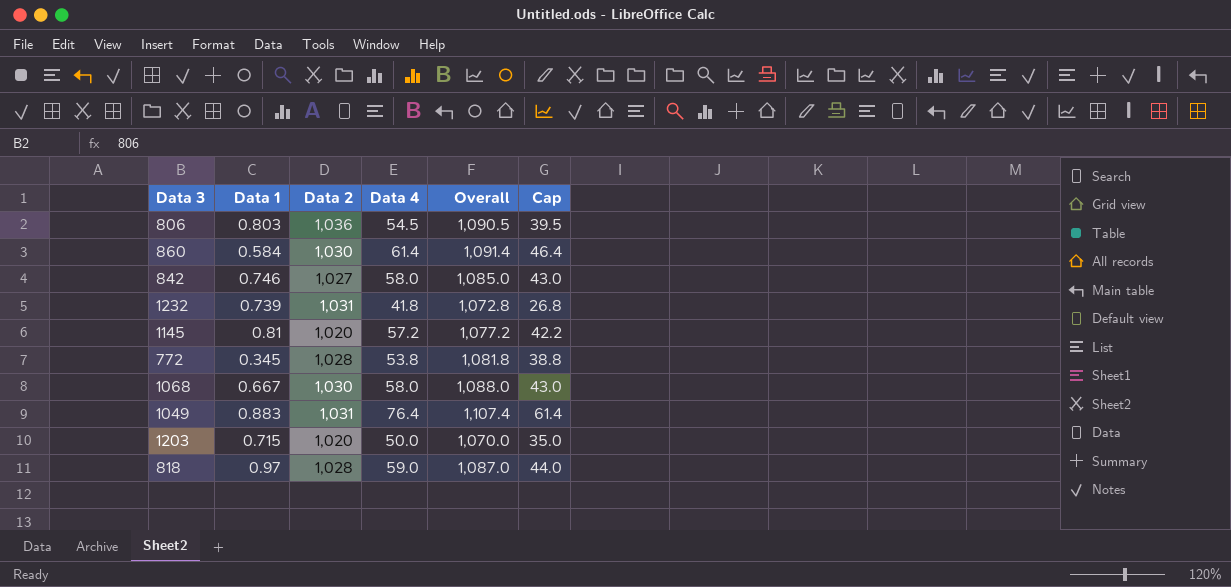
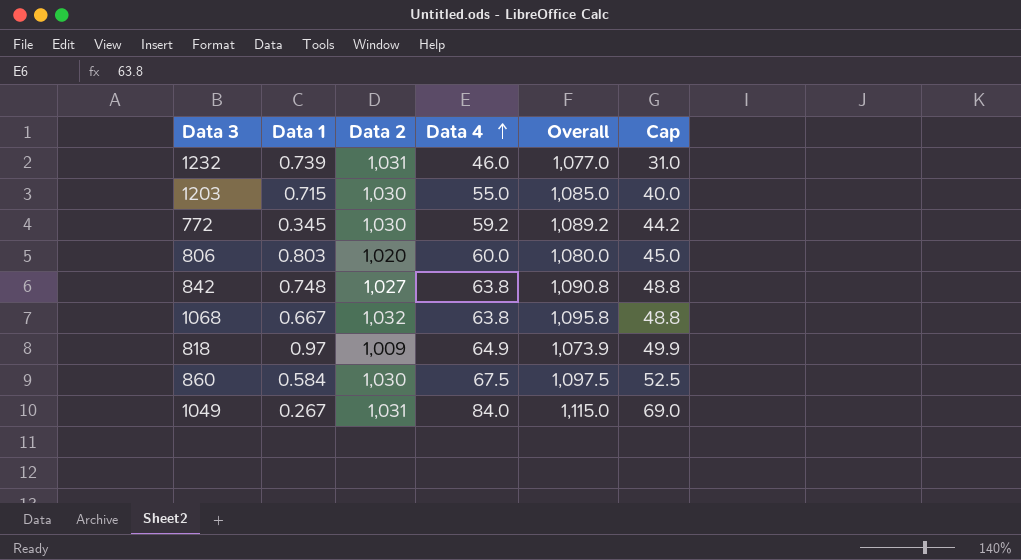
row order: none -> Data 4 ascending
row 1145: 0.81 | 1,020 | 57.2 | 1,077.2 | 42.2 -> none
1232 | Data 4: 41.8 -> 46.0
1232 | Overall: 1,072.8 -> 1,077.0
1232 | Cap: 26.8 -> 31.0
1203 | Data 2: 1,020 -> 1,030
1203 | Data 4: 50.0 -> 55.0
1203 | Overall: 1,070.0 -> 1,085.0
1203 | Cap: 35.0 -> 40.0
772 | Data 2: 1,028 -> 1,030
772 | Data 4: 53.8 -> 59.2
772 | Overall: 1,081.8 -> 1,089.2
772 | Cap: 38.8 -> 44.2
806 | Data 2: 1,036 -> 1,020
806 | Data 4: 54.5 -> 60.0
806 | Overall: 1,090.5 -> 1,080.0
806 | Cap: 39.5 -> 45.0
842 | Data 1: 0.746 -> 0.748
842 | Data 4: 58.0 -> 63.8
842 | Overall: 1,085.0 -> 1,090.8
842 | Cap: 43.0 -> 48.8
1068 | Data 2: 1,030 -> 1,032
1068 | Data 4: 58.0 -> 63.8
1068 | Overall: 1,088.0 -> 1,095.8
1068 | Cap: 43.0 -> 48.8
818 | Data 2: 1,028 -> 1,009
818 | Data 4: 59.0 -> 64.9
818 | Overall: 1,087.0 -> 1,073.9
818 | Cap: 44.0 -> 49.9
860 | Data 4: 61.4 -> 67.5
860 | Overall: 1,091.4 -> 1,097.5
860 | Cap: 46.4 -> 52.5
1049 | Data 1: 0.883 -> 0.267
1049 | Data 4: 76.4 -> 84.0
1049 | Overall: 1,107.4 -> 1,115.0
1049 | Cap: 61.4 -> 69.0

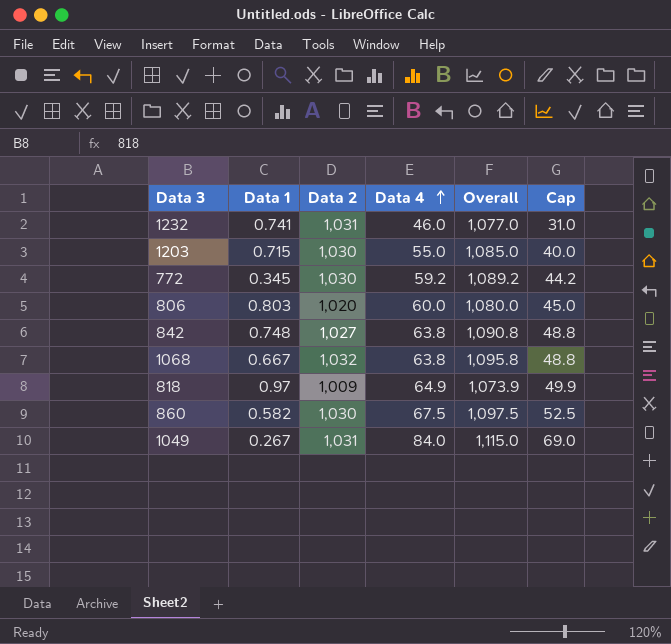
1232 | Data 1: 0.739 -> 0.741
860 | Data 1: 0.584 -> 0.582

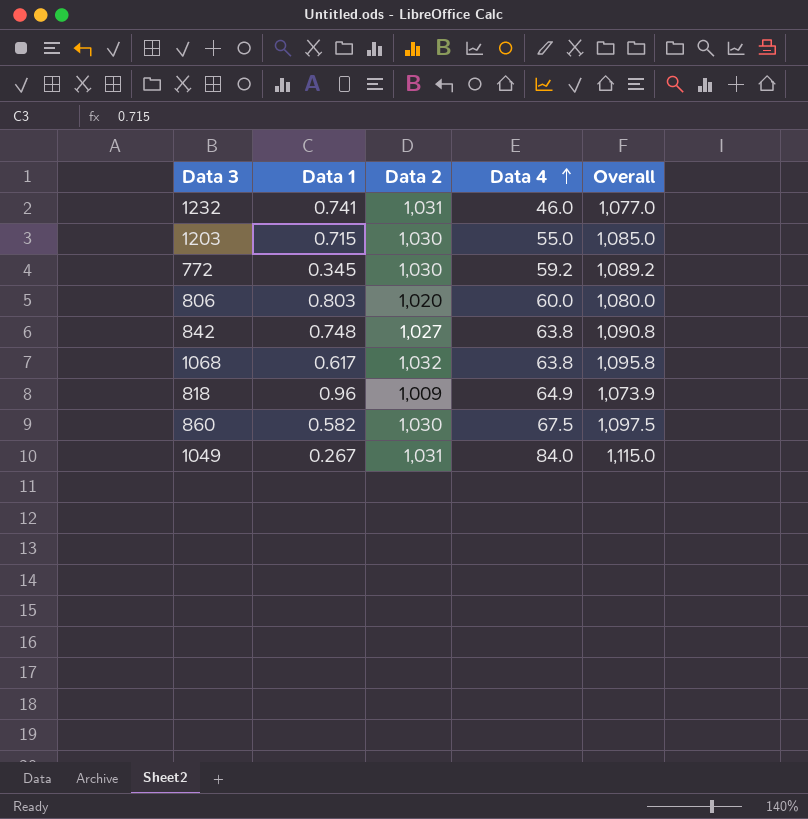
column Cap | formula: [Data 4] - 15 -> none
1068 | Data 1: 0.667 -> 0.617
818 | Data 1: 0.97 -> 0.96

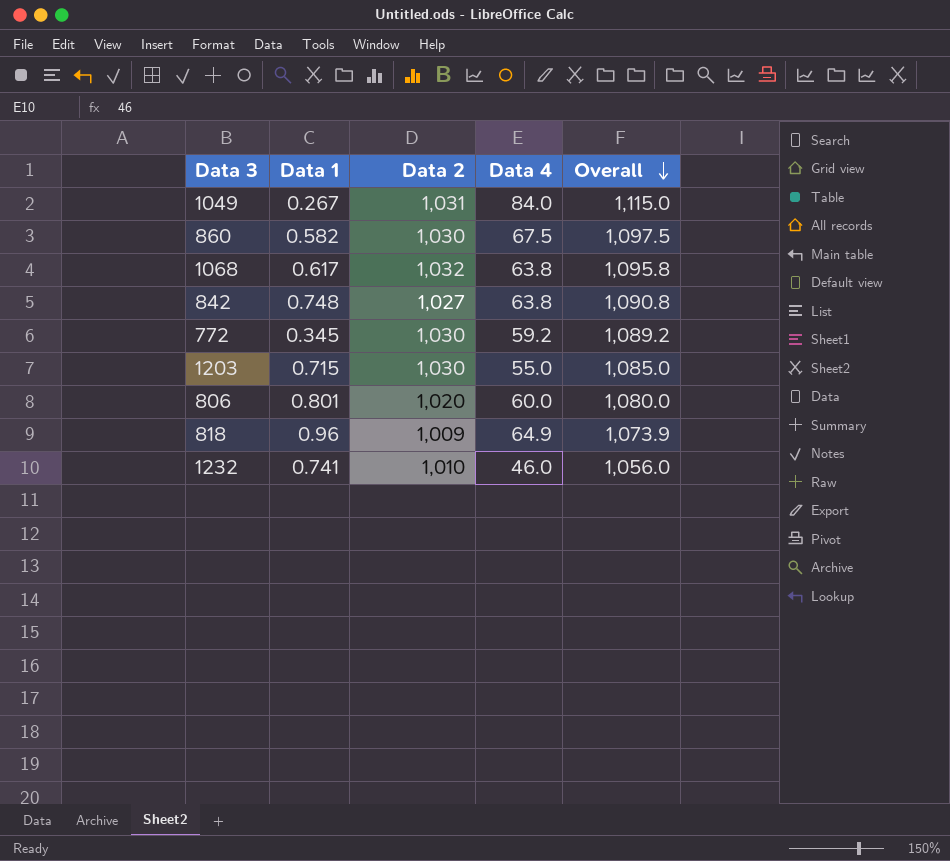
row order: Data 4 ascending -> Overall descending
806 | Data 1: 0.803 -> 0.801
1232 | Data 2: 1,031 -> 1,010
1232 | Overall: 1,077.0 -> 1,056.0

